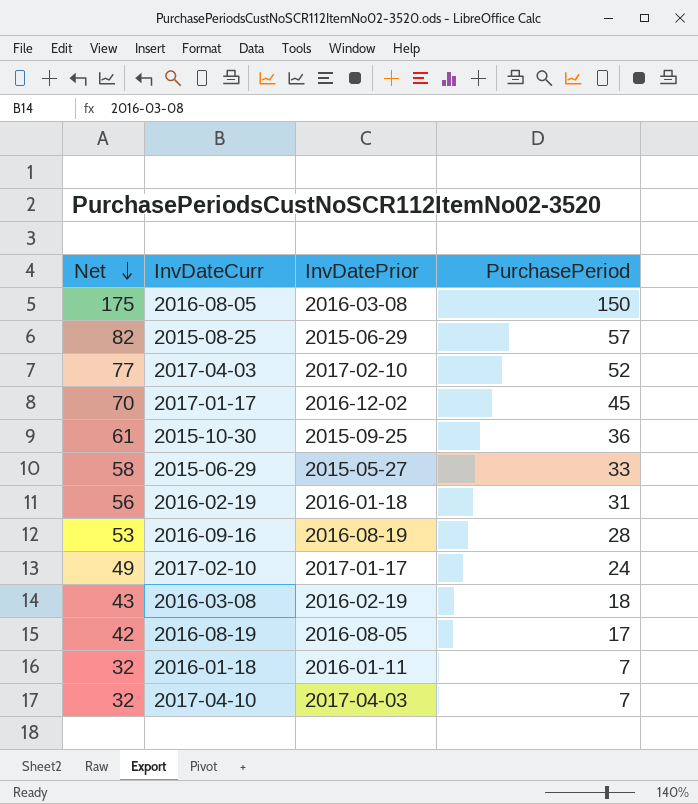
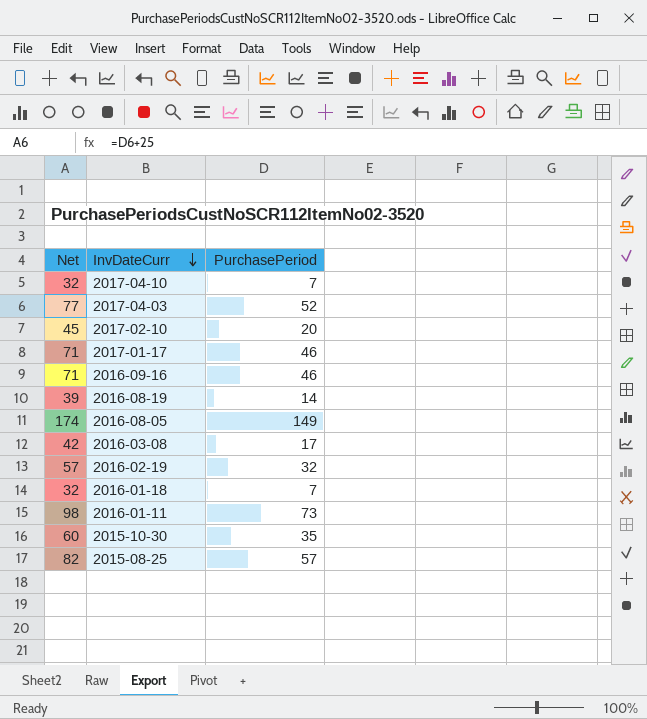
row order: Net descending -> InvDateCurr descending
column InvDatePrior | position: 3 -> none
row 2015-06-29: 58 | 2015-05-27 | 33 -> none
2017-02-10 | Net: 49 -> 45
2017-02-10 | PurchasePeriod: 24 -> 20
2017-01-17 | Net: 70 -> 71
2017-01-17 | PurchasePeriod: 45 -> 46
2016-09-16 | Net: 53 -> 71
2016-09-16 | PurchasePeriod: 28 -> 46
2016-08-19 | Net: 42 -> 39
2016-08-19 | PurchasePeriod: 17 -> 14
2016-08-05 | Net: 175 -> 174
2016-08-05 | PurchasePeriod: 150 -> 149
2016-03-08 | Net: 43 -> 42
2016-03-08 | PurchasePeriod: 18 -> 17
2016-02-19 | Net: 56 -> 57
2016-02-19 | PurchasePeriod: 31 -> 32
row 2016-01-11: none -> 98 | 73
2015-10-30 | Net: 61 -> 60
2015-10-30 | PurchasePeriod: 36 -> 35

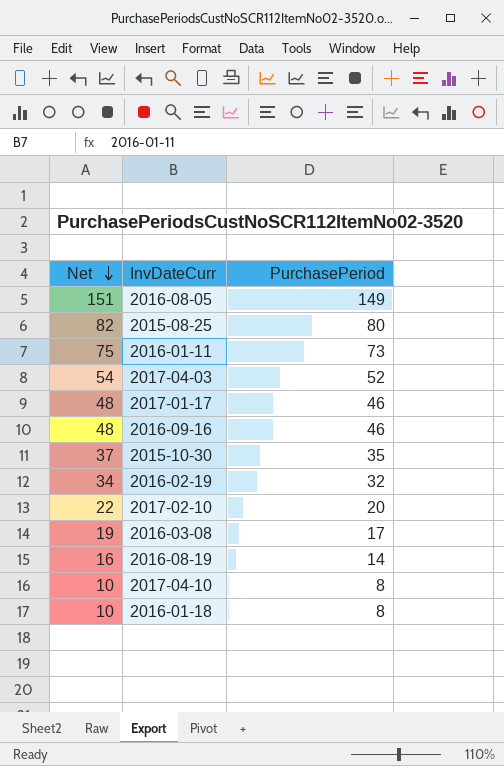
row order: InvDateCurr descending -> Net descending
column Net | formula: [PurchasePeriod] + 25 -> [PurchasePeriod] + 2
2015-08-25 | PurchasePeriod: 57 -> 80
2017-04-10 | PurchasePeriod: 7 -> 8
2016-01-18 | PurchasePeriod: 7 -> 8

